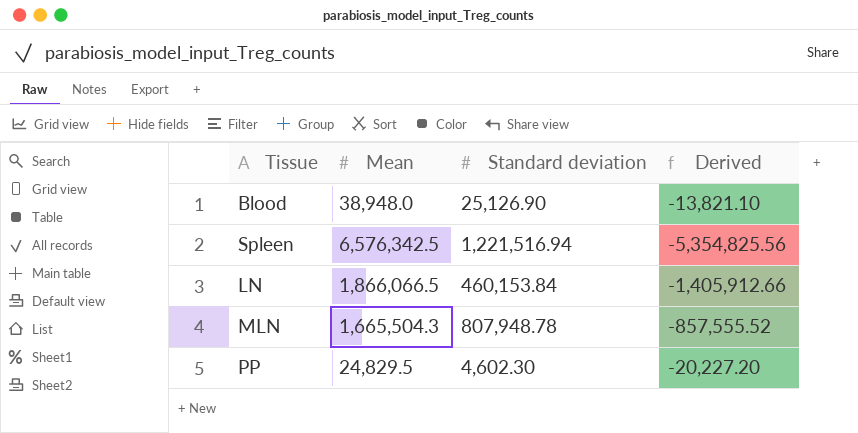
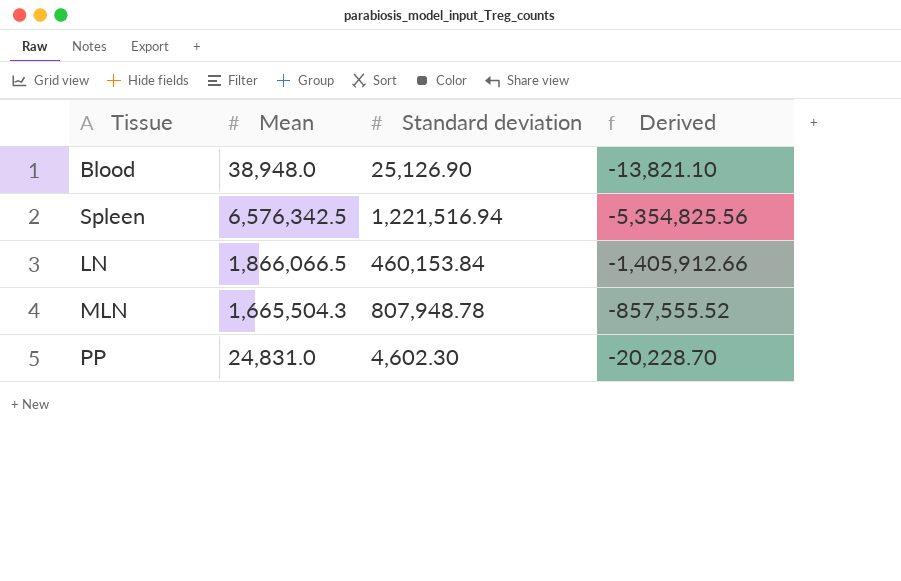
PP | Mean: 24,829.5 -> 24,831.0
PP | Derived: -20,227.20 -> -20,228.70

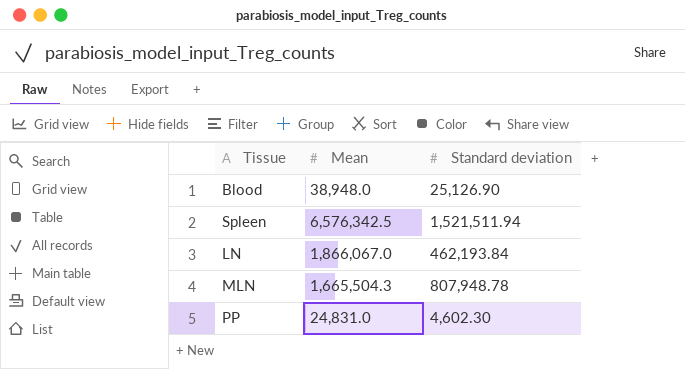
column Derived | formula: [Standard deviation] - [Mean] -> none
Spleen | Standard deviation: 1,221,516.94 -> 1,521,511.94
LN | Mean: 1,866,066.5 -> 1,866,067.0
LN | Standard deviation: 460,153.84 -> 462,193.84

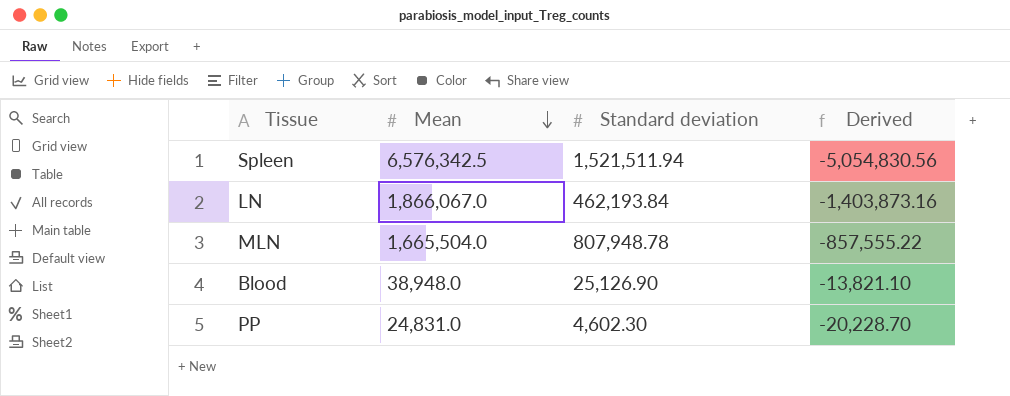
row order: none -> Mean descending
column Derived | formula: none -> [Standard deviation] - [Mean]
MLN | Mean: 1,665,504.3 -> 1,665,504.0

